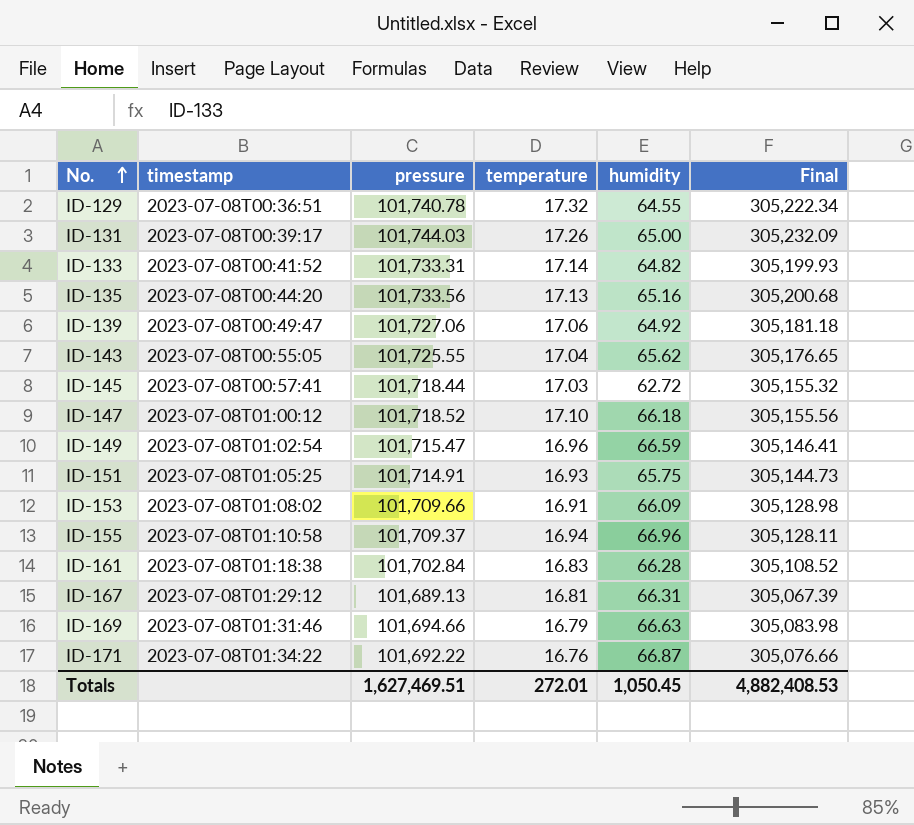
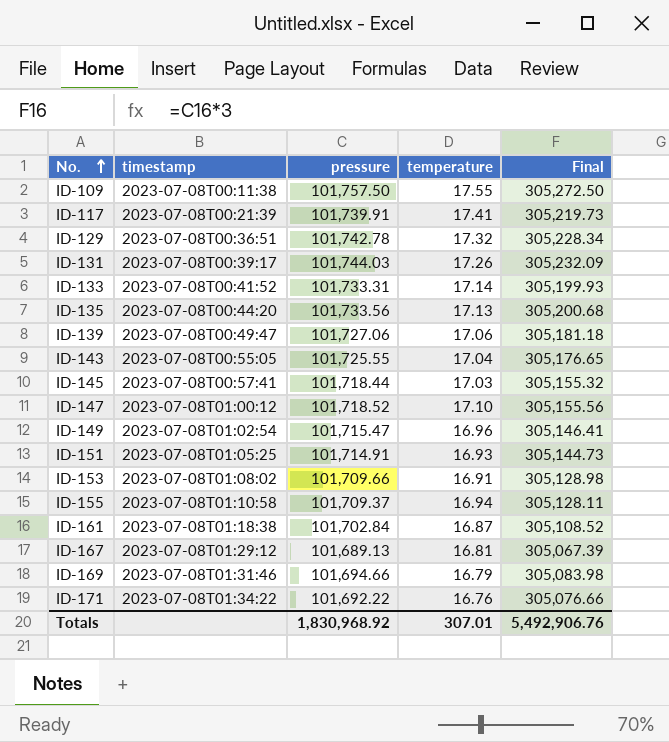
column humidity | position: 5 -> none
row ID-109: none -> 2023-07-08T00:11:38 | 101,757.50 | 17.55 | 305,272.50
row ID-117: none -> 2023-07-08T00:21:39 | 101,739.91 | 17.41 | 305,219.73
ID-129 | pressure: 101,740.78 -> 101,742.78
ID-129 | Final: 305,222.34 -> 305,228.34
ID-161 | temperature: 16.83 -> 16.87
Totals | pressure: 1,627,469.51 -> 1,830,968.92
Totals | temperature: 272.01 -> 307.01
Totals | Final: 4,882,408.53 -> 5,492,906.76

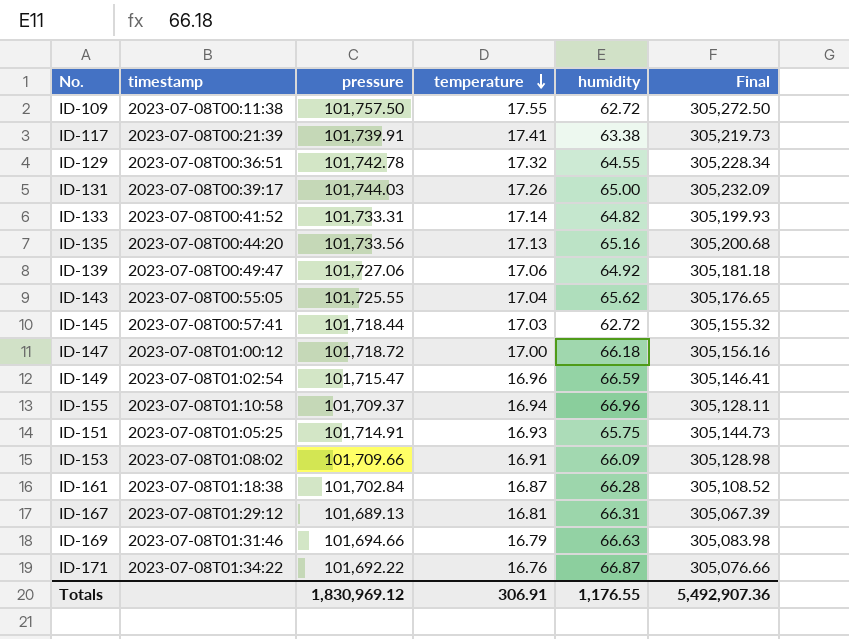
row order: No. ascending -> temperature descending
column humidity | position: none -> 5
ID-147 | pressure: 101,718.52 -> 101,718.72
ID-147 | temperature: 17.10 -> 17.00
ID-147 | Final: 305,155.56 -> 305,156.16
Totals | pressure: 1,830,968.92 -> 1,830,969.12
Totals | temperature: 307.01 -> 306.91
Totals | Final: 5,492,906.76 -> 5,492,907.36

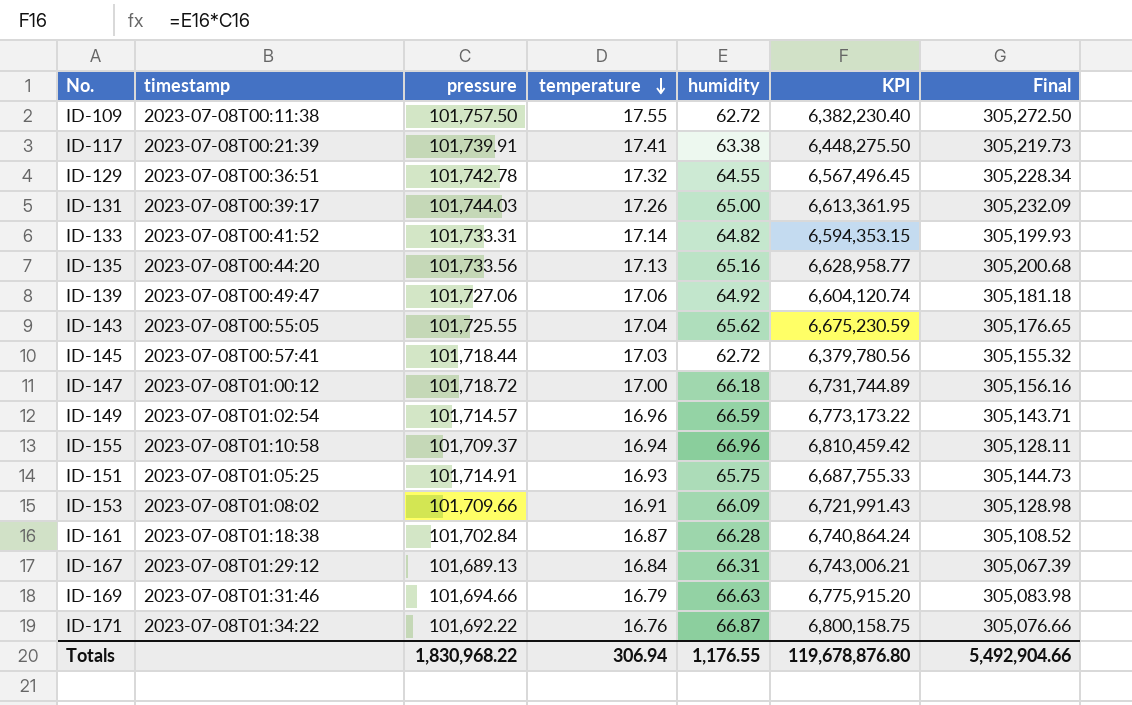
column KPI | formula: none -> [pressure] * [humidity]
ID-149 | pressure: 101,715.47 -> 101,714.57
ID-149 | Final: 305,146.41 -> 305,143.71
ID-167 | temperature: 16.81 -> 16.84
Totals | pressure: 1,830,969.12 -> 1,830,968.22
Totals | temperature: 306.91 -> 306.94
Totals | Final: 5,492,907.36 -> 5,492,904.66

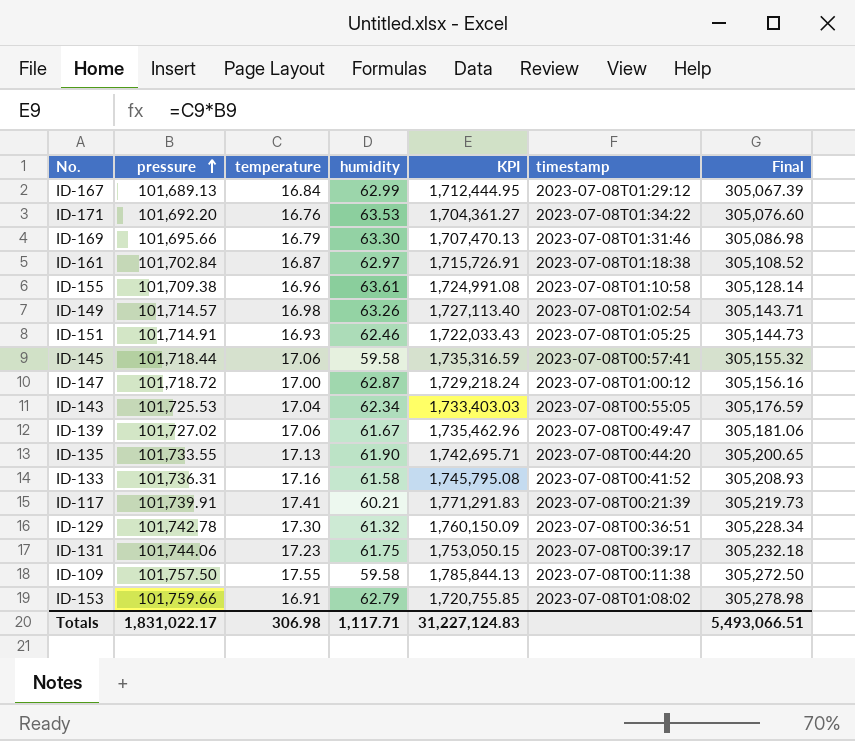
row order: temperature descending -> pressure ascending
column KPI | formula: [pressure] * [humidity] -> [pressure] * [temperature]
column timestamp | position: 2 -> 6
ID-167 | humidity: 66.31 -> 62.99
ID-171 | pressure: 101,692.22 -> 101,692.20
ID-171 | humidity: 66.87 -> 63.53
ID-171 | Final: 305,076.66 -> 305,076.60
ID-169 | pressure: 101,694.66 -> 101,695.66
ID-169 | humidity: 66.63 -> 63.30
ID-169 | Final: 305,083.98 -> 305,086.98
ID-161 | humidity: 66.28 -> 62.97
ID-155 | pressure: 101,709.37 -> 101,709.38
ID-155 | temperature: 16.94 -> 16.96
ID-155 | humidity: 66.96 -> 63.61
ID-155 | Final: 305,128.11 -> 305,128.14
ID-149 | temperature: 16.96 -> 16.98
ID-149 | humidity: 66.59 -> 63.26
ID-151 | humidity: 65.75 -> 62.46
ID-145 | temperature: 17.03 -> 17.06
ID-145 | humidity: 62.72 -> 59.58
ID-147 | humidity: 66.18 -> 62.87
ID-143 | pressure: 101,725.55 -> 101,725.53
ID-143 | humidity: 65.62 -> 62.34
ID-143 | Final: 305,176.65 -> 305,176.59
ID-139 | pressure: 101,727.06 -> 101,727.02
ID-139 | humidity: 64.92 -> 61.67
ID-139 | Final: 305,181.18 -> 305,181.06
ID-135 | pressure: 101,733.56 -> 101,733.55
ID-135 | humidity: 65.16 -> 61.90
ID-135 | Final: 305,200.68 -> 305,200.65
ID-133 | pressure: 101,733.31 -> 101,736.31
ID-133 | temperature: 17.14 -> 17.16
ID-133 | humidity: 64.82 -> 61.58
ID-133 | Final: 305,199.93 -> 305,208.93
ID-117 | humidity: 63.38 -> 60.21
ID-129 | temperature: 17.32 -> 17.30
ID-129 | humidity: 64.55 -> 61.32
ID-131 | pressure: 101,744.03 -> 101,744.06
ID-131 | temperature: 17.26 -> 17.23
ID-131 | humidity: 65.00 -> 61.75
ID-131 | Final: 305,232.09 -> 305,232.18
ID-109 | humidity: 62.72 -> 59.58
ID-153 | pressure: 101,709.66 -> 101,759.66
ID-153 | humidity: 66.09 -> 62.79
ID-153 | Final: 305,128.98 -> 305,278.98
Totals | pressure: 1,830,968.22 -> 1,831,022.17
Totals | temperature: 306.94 -> 306.98
Totals | humidity: 1,176.55 -> 1,117.71
Totals | KPI: 119,678,876.80 -> 31,227,124.83
Totals | Final: 5,492,904.66 -> 5,493,066.51

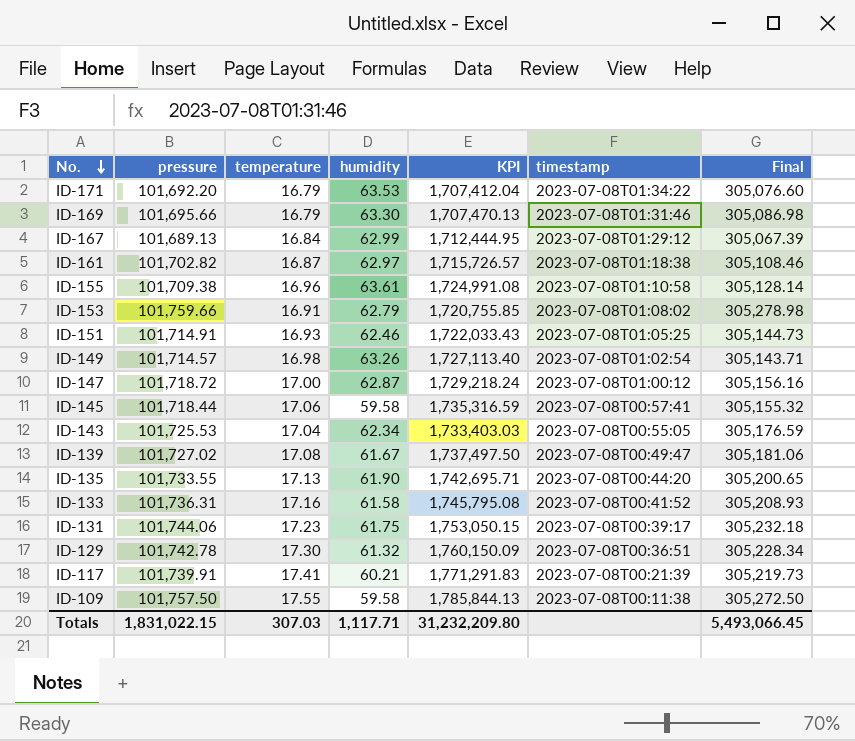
row order: pressure ascending -> No. descending
ID-171 | temperature: 16.76 -> 16.79
ID-171 | KPI: 1,704,361.27 -> 1,707,412.04
ID-161 | pressure: 101,702.84 -> 101,702.82
ID-161 | KPI: 1,715,726.91 -> 1,715,726.57
ID-161 | Final: 305,108.52 -> 305,108.46
ID-139 | temperature: 17.06 -> 17.08
ID-139 | KPI: 1,735,462.96 -> 1,737,497.50
Totals | pressure: 1,831,022.17 -> 1,831,022.15
Totals | temperature: 306.98 -> 307.03
Totals | KPI: 31,227,124.83 -> 31,232,209.80
Totals | Final: 5,493,066.51 -> 5,493,066.45

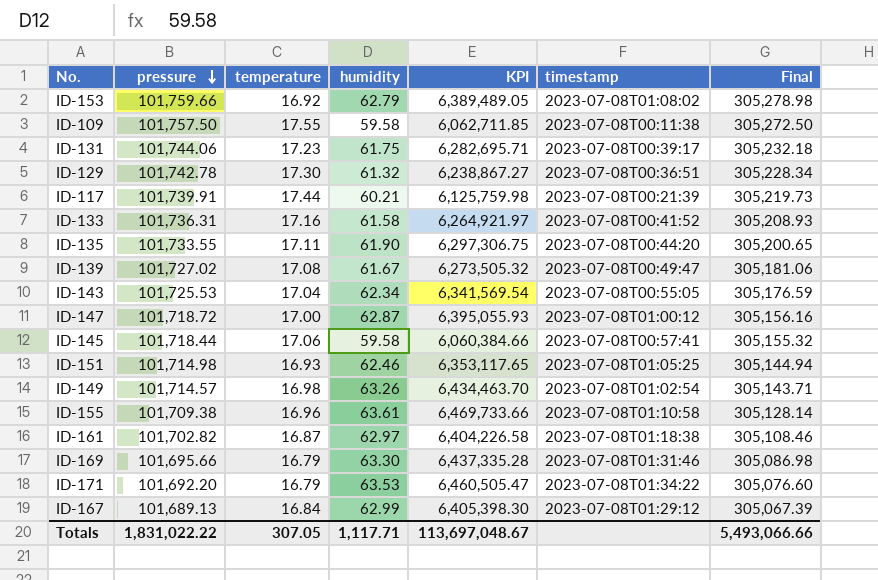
row order: No. descending -> pressure descending
column KPI | formula: [pressure] * [temperature] -> [pressure] * [humidity]
ID-153 | temperature: 16.91 -> 16.92
ID-117 | temperature: 17.41 -> 17.44
ID-135 | temperature: 17.13 -> 17.11
ID-151 | pressure: 101,714.91 -> 101,714.98
ID-151 | Final: 305,144.73 -> 305,144.94
Totals | pressure: 1,831,022.15 -> 1,831,022.22
Totals | temperature: 307.03 -> 307.05
Totals | KPI: 31,232,209.80 -> 113,697,048.67
Totals | Final: 5,493,066.45 -> 5,493,066.66

